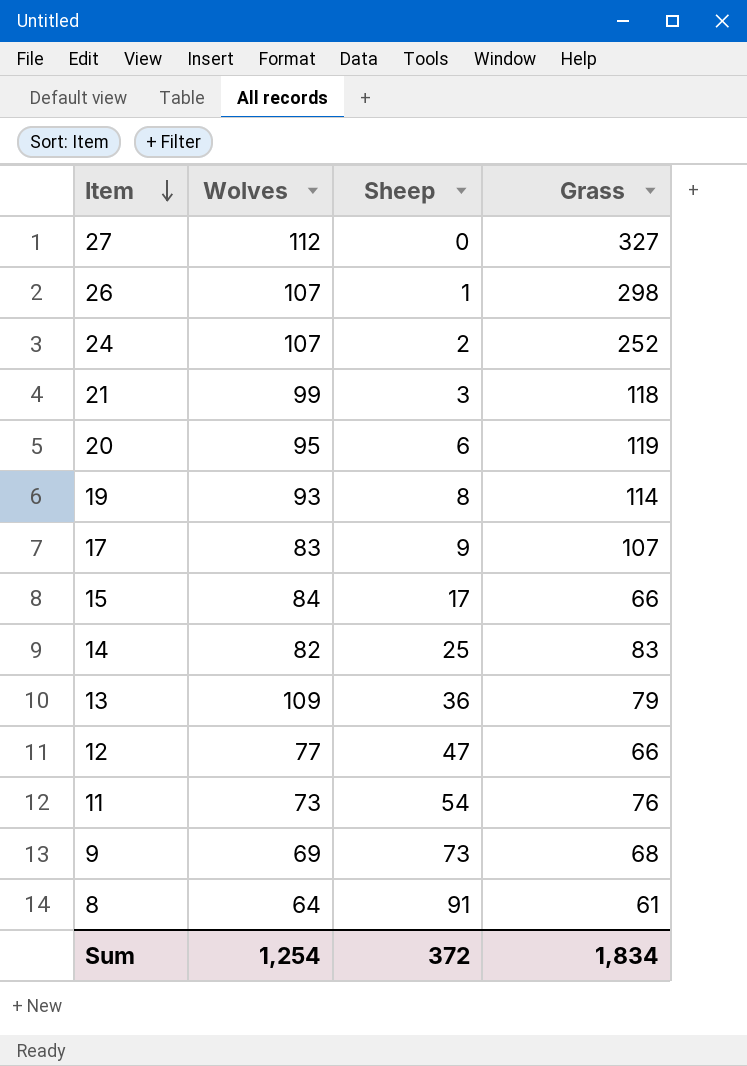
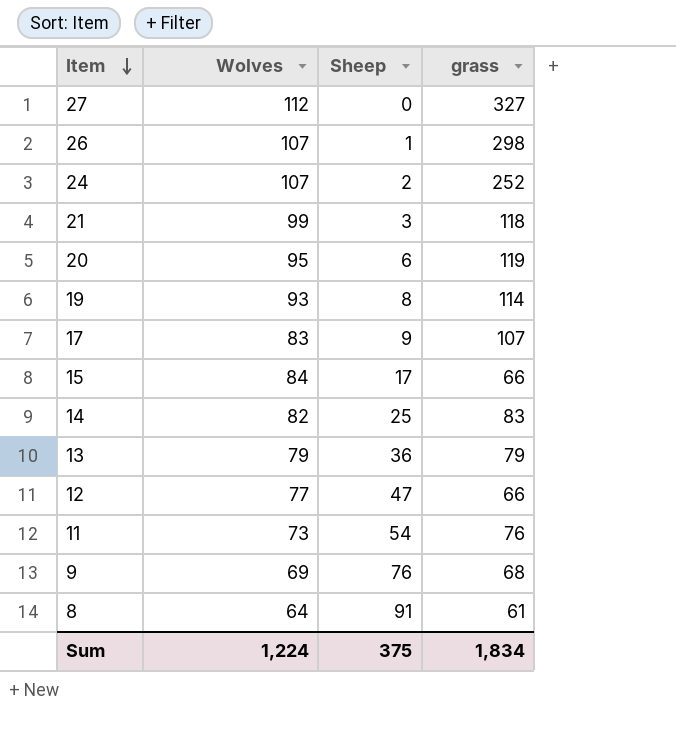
column name: Grass -> grass
13 | Wolves: 109 -> 79
9 | Sheep: 73 -> 76
Sum | Wolves: 1,254 -> 1,224
Sum | Sheep: 372 -> 375

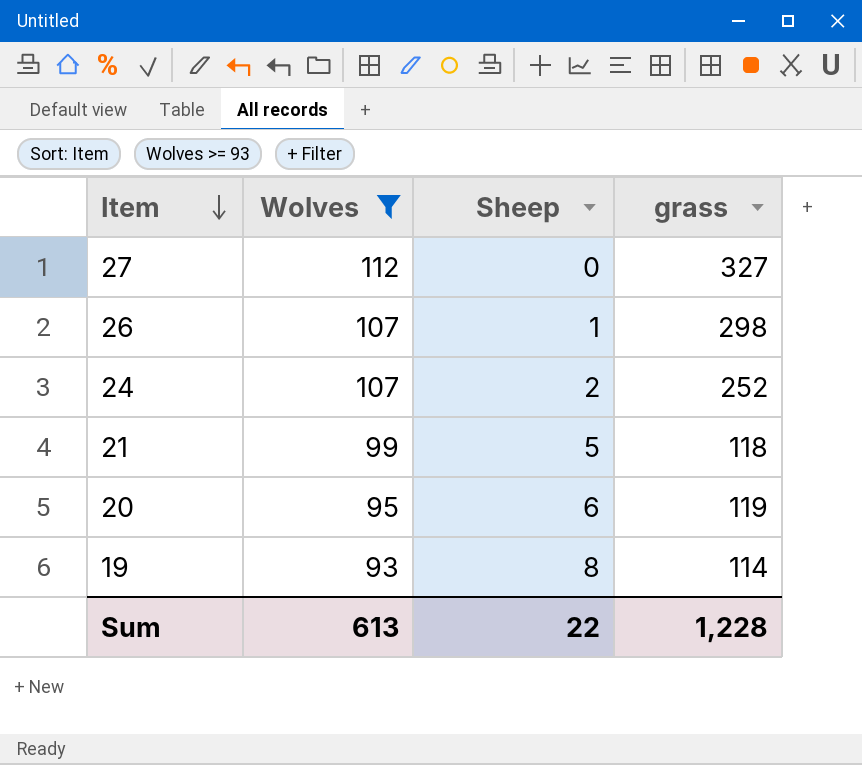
filter: none -> Wolves >= 93
21 | Sheep: 3 -> 5
Sum | Wolves: 1,224 -> 613
Sum | Sheep: 375 -> 22
Sum | grass: 1,834 -> 1,228

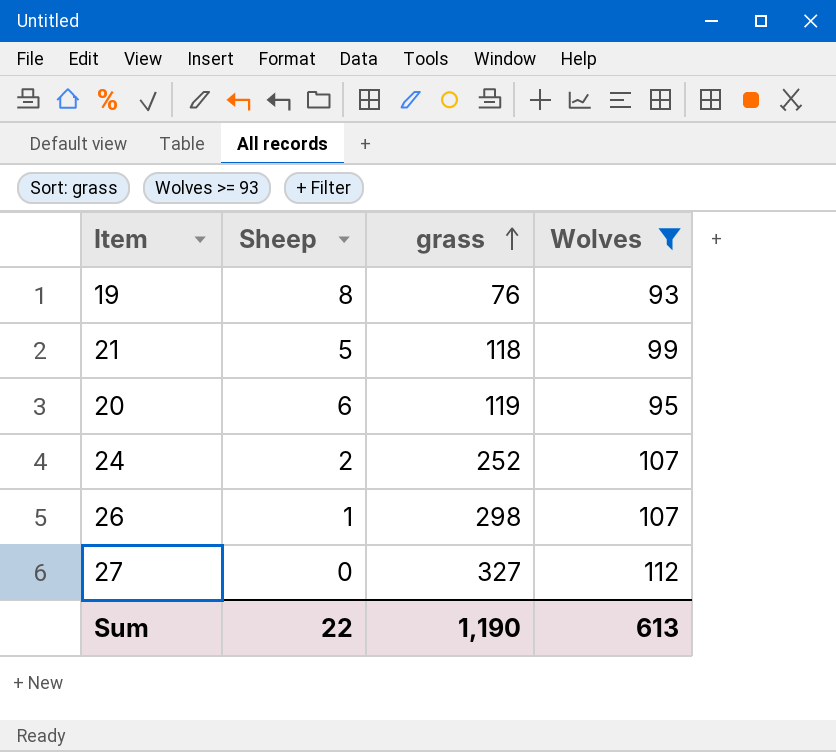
row order: Item descending -> grass ascending
column Wolves | position: 2 -> 4
19 | grass: 114 -> 76
Sum | grass: 1,228 -> 1,190

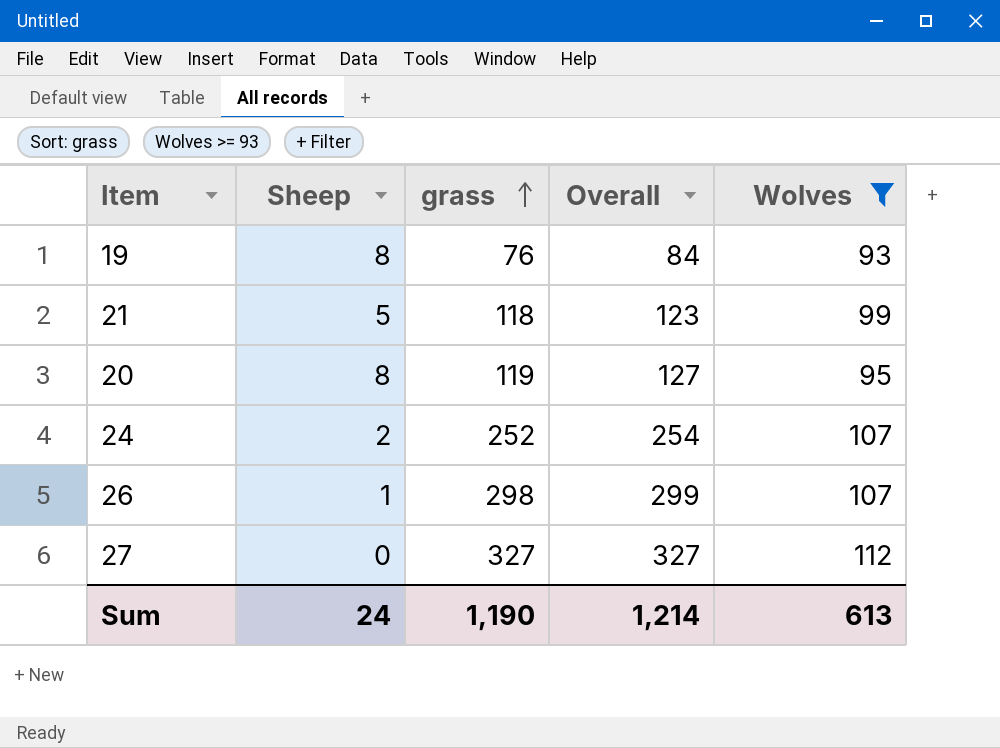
column Overall | formula: none -> [Sheep] + [grass]
20 | Sheep: 6 -> 8
Sum | Sheep: 22 -> 24

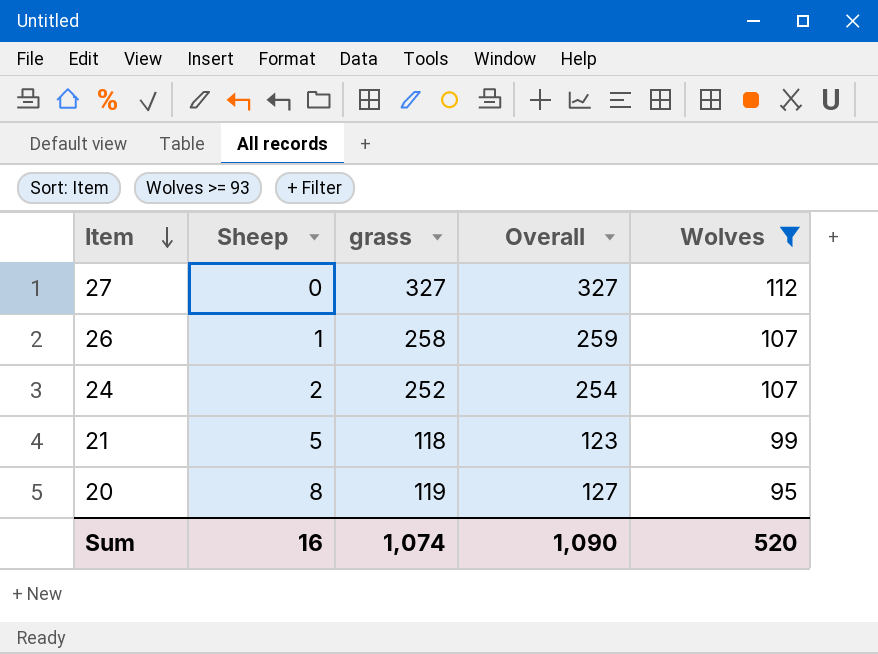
row order: grass ascending -> Item descending
row 19: 8 | 76 | 84 | 93 -> none
26 | grass: 298 -> 258
26 | Overall: 299 -> 259
Sum | Sheep: 24 -> 16
Sum | grass: 1,190 -> 1,074
Sum | Overall: 1,214 -> 1,090
Sum | Wolves: 613 -> 520

